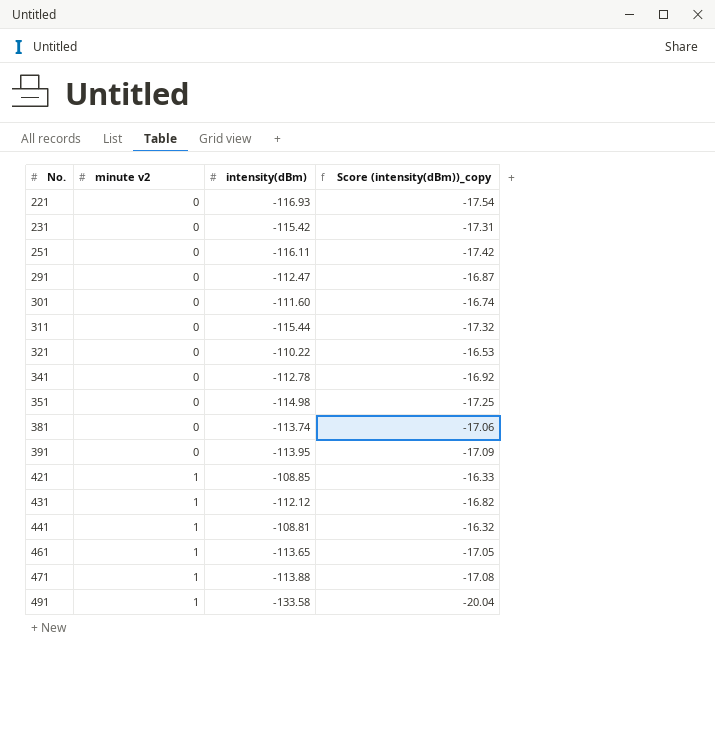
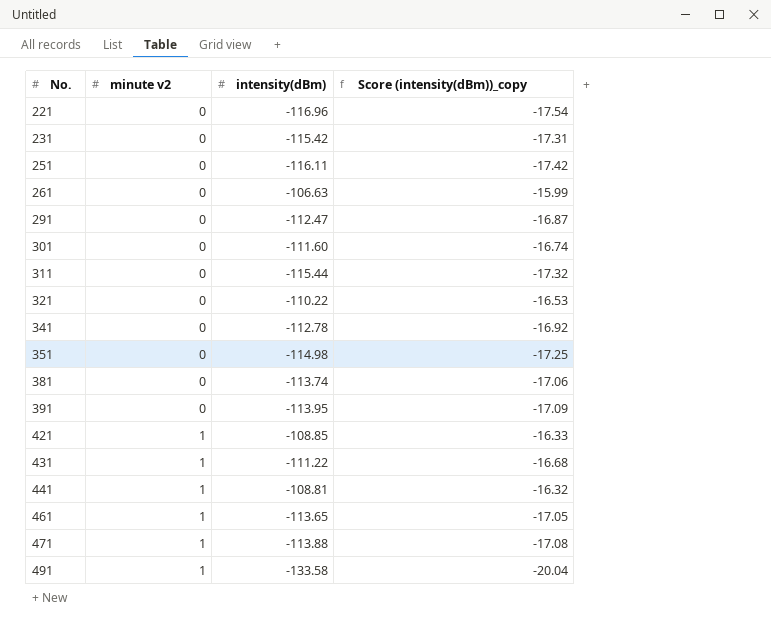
221 | intensity(dBm): -116.93 -> -116.96
row 261: none -> 0 | -106.63 | -15.99
431 | intensity(dBm): -112.12 -> -111.22
431 | Score (intensity(dBm))_copy: -16.82 -> -16.68

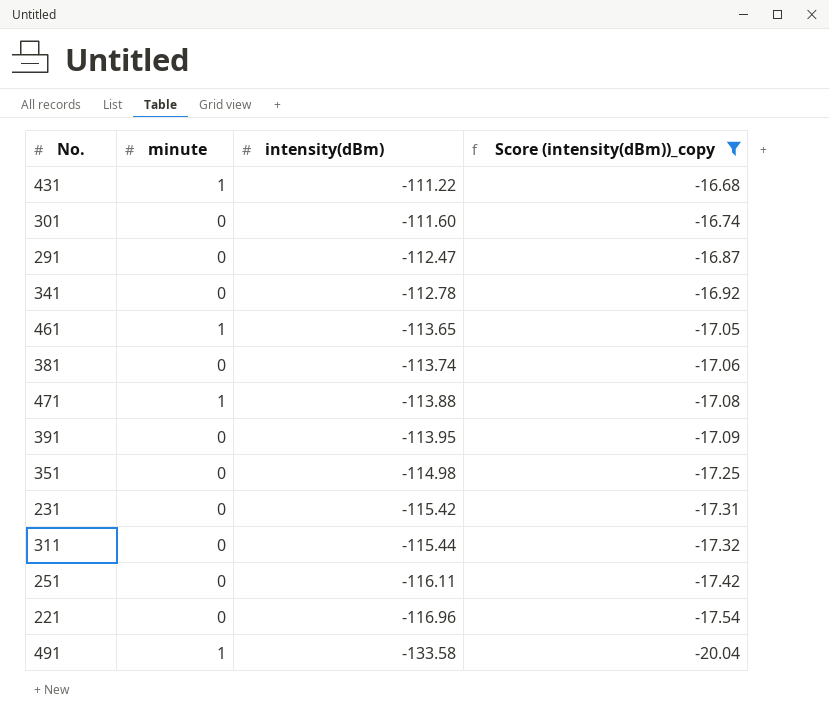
filter: none -> Score (intensity(dBm))_copy <= -16.68
row order: No. ascending -> intensity(dBm) descending
column name: minute v2 -> minute

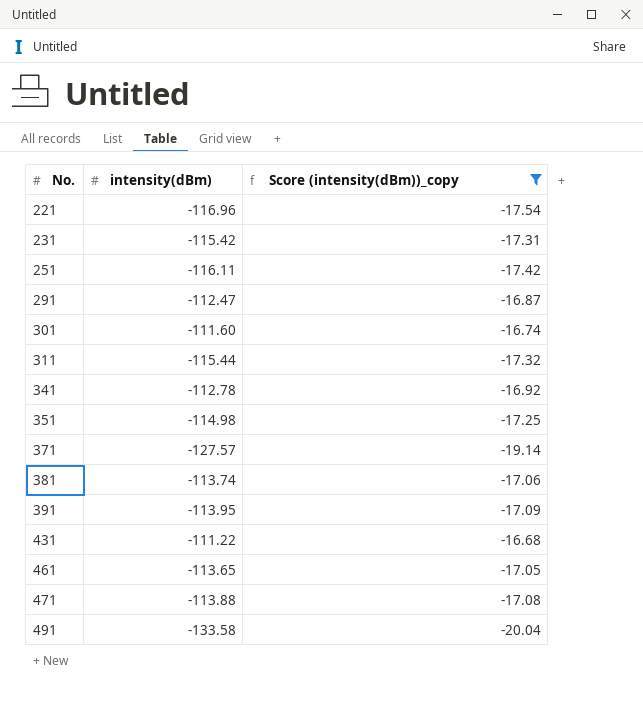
row order: intensity(dBm) descending -> No. ascending
column minute | position: 2 -> none
row 371: none -> -127.57 | -19.14

